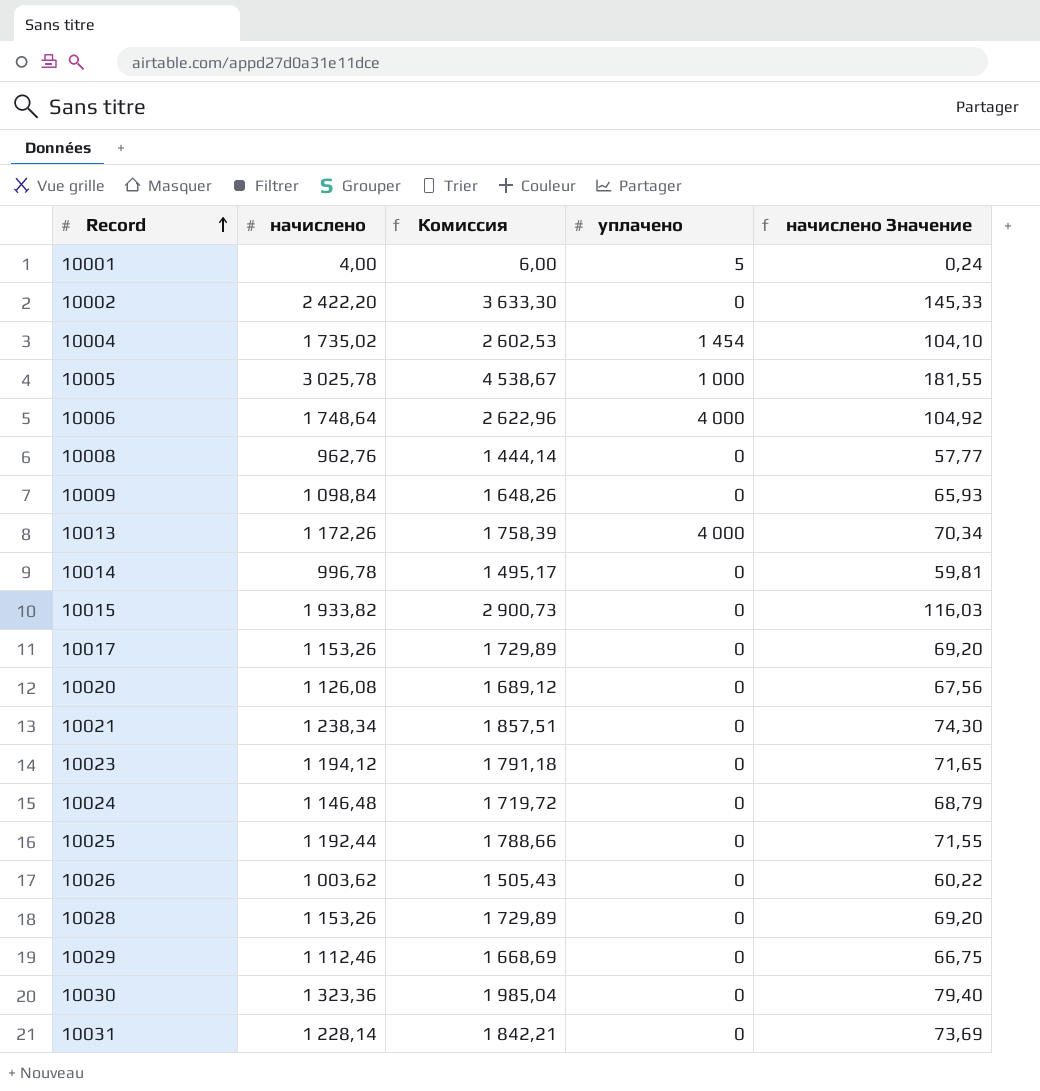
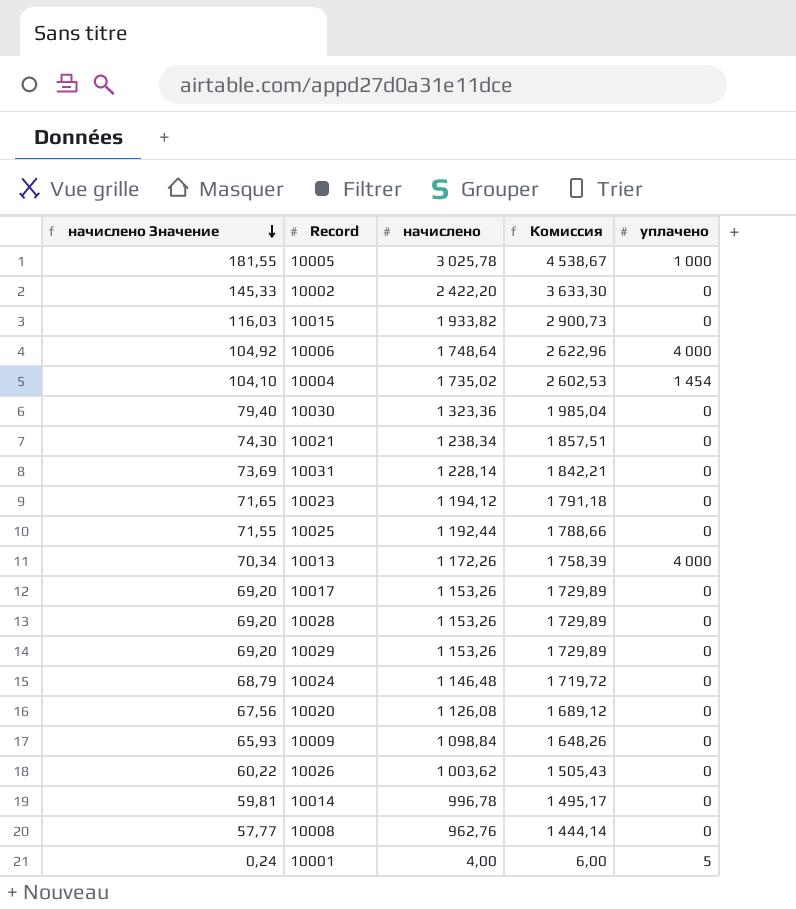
row order: Record ascending -> начислено Значение descending
column начислено Значение | position: 5 -> 1
10029 | начислено Значение: 66,75 -> 69,20
10029 | начислено: 1 112,46 -> 1 153,26
10029 | Комиссия: 1 668,69 -> 1 729,89

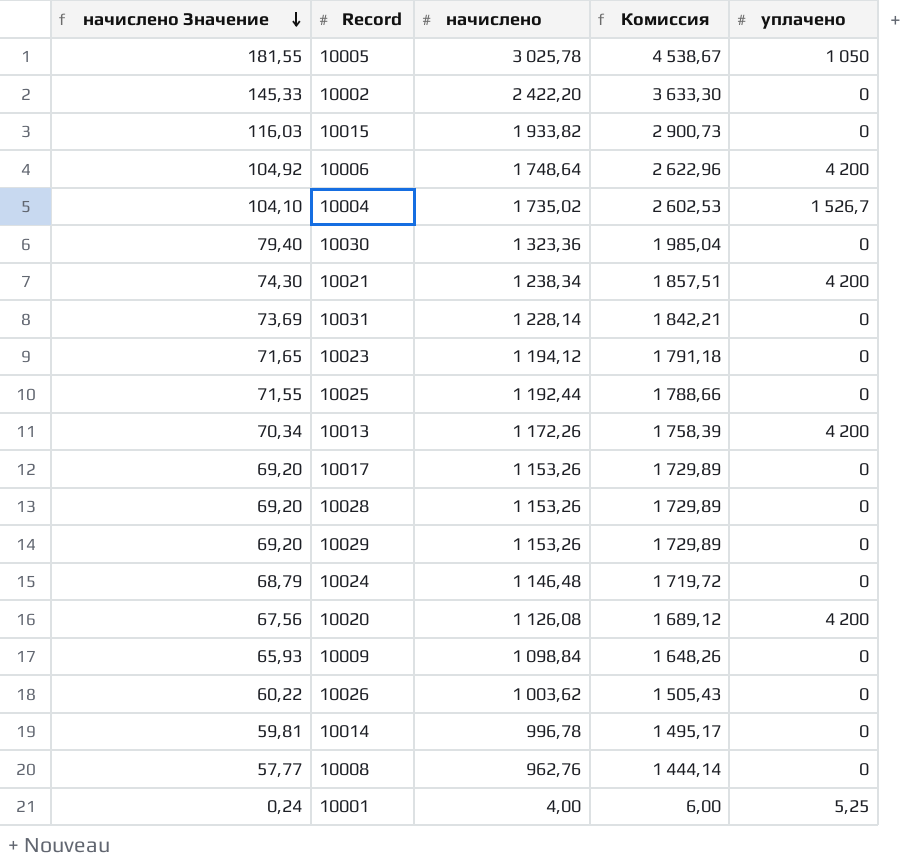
10005 | уплачено: 1 000 -> 1 050
10006 | уплачено: 4 000 -> 4 200
10004 | уплачено: 1 454 -> 1 526,7
10021 | уплачено: 0 -> 4 200
10013 | уплачено: 4 000 -> 4 200
10020 | уплачено: 0 -> 4 200
10001 | уплачено: 5 -> 5,25

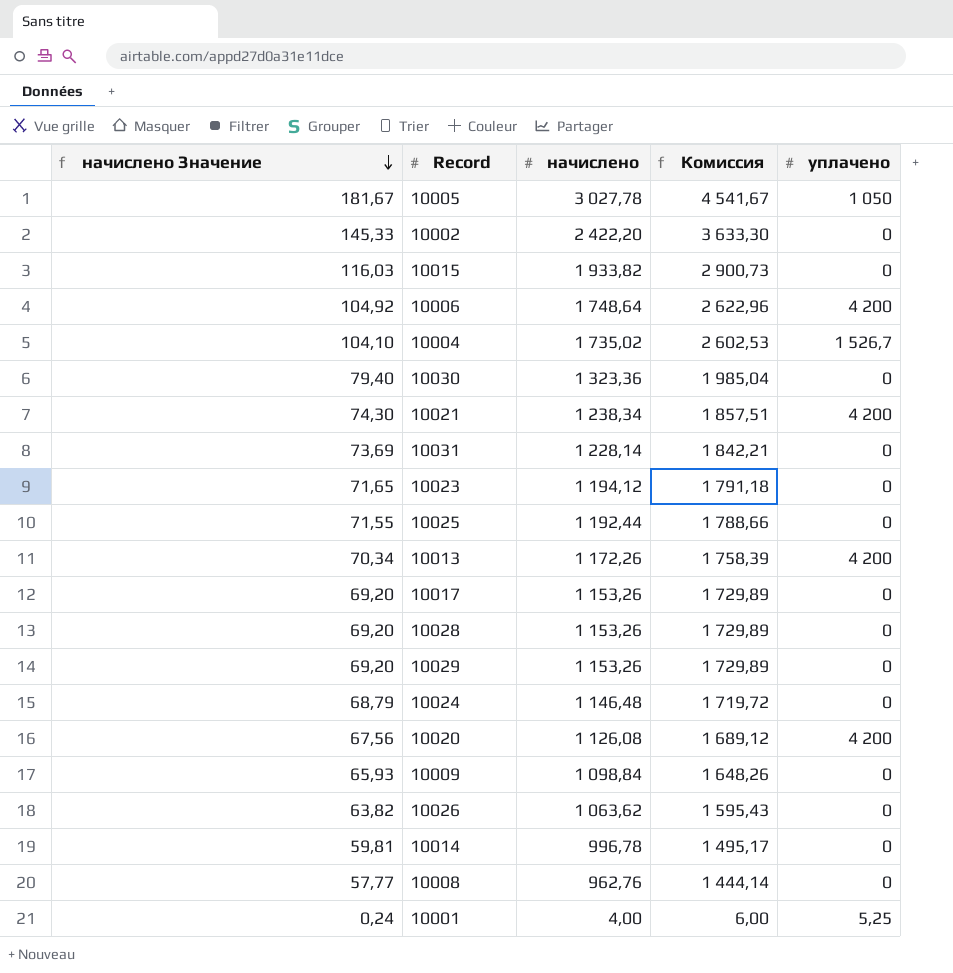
10005 | начислено Значение: 181,55 -> 181,67
10005 | начислено: 3 025,78 -> 3 027,78
10005 | Комиссия: 4 538,67 -> 4 541,67
10026 | начислено Значение: 60,22 -> 63,82
10026 | начислено: 1 003,62 -> 1 063,62
10026 | Комиссия: 1 505,43 -> 1 595,43

